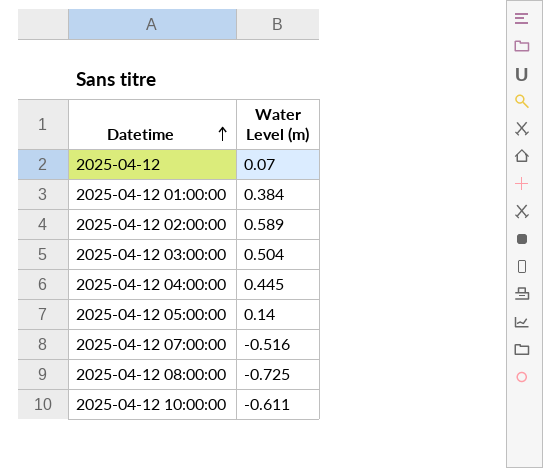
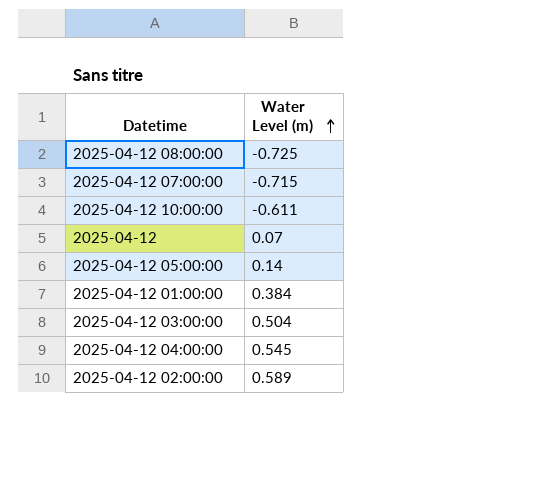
row order: Datetime ascending -> Water Level (m) ascending
2025-04-12 07:00:00 | Water Level (m): -0.516 -> -0.715
2025-04-12 04:00:00 | Water Level (m): 0.445 -> 0.545

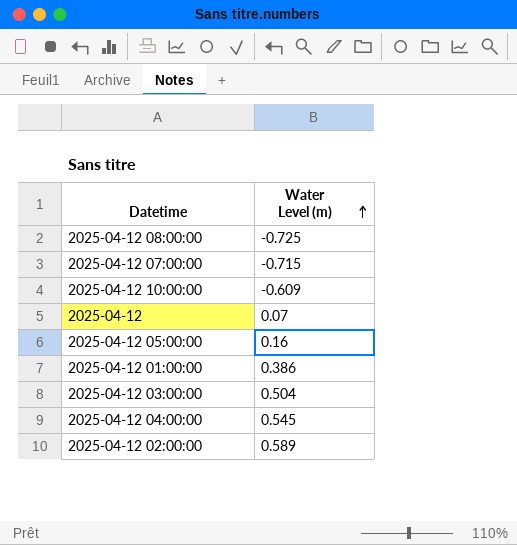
2025-04-12 10:00:00 | Water Level (m): -0.611 -> -0.609
2025-04-12 05:00:00 | Water Level (m): 0.14 -> 0.16
2025-04-12 01:00:00 | Water Level (m): 0.384 -> 0.386

